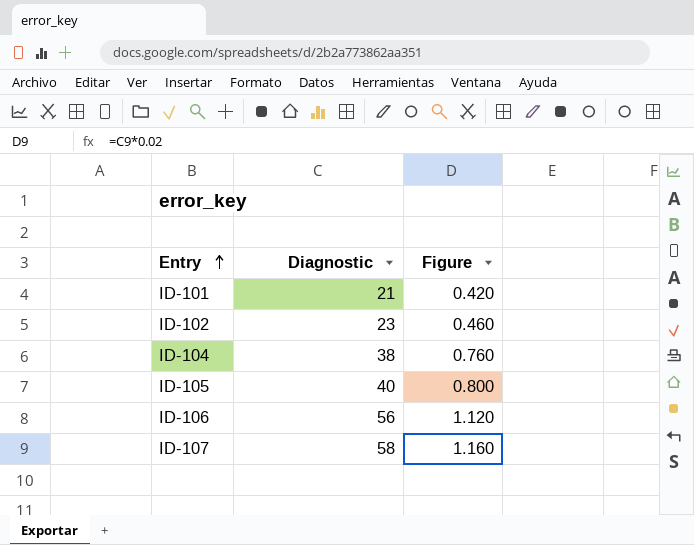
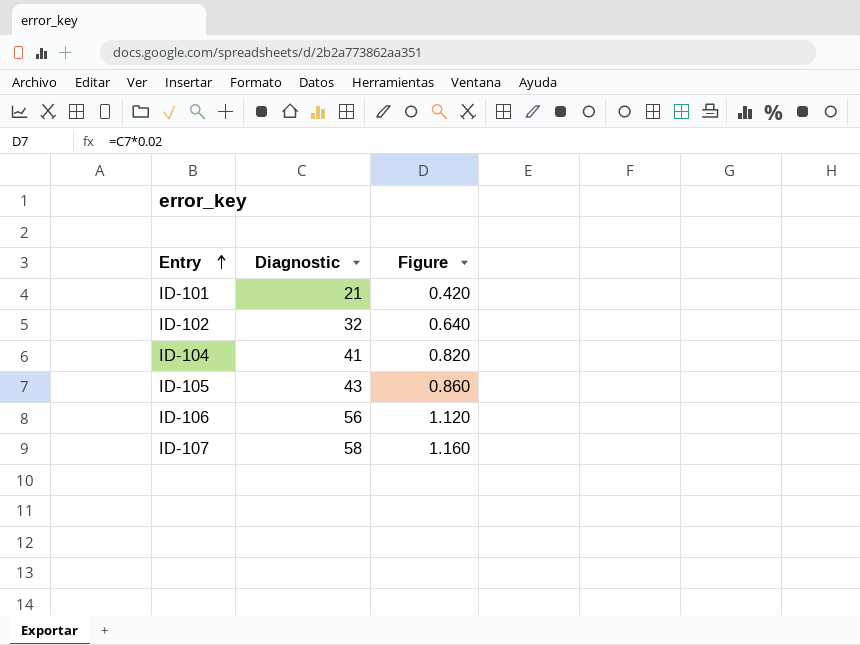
ID-102 | Diagnostic: 23 -> 32
ID-102 | Figure: 0.460 -> 0.640
ID-104 | Diagnostic: 38 -> 41
ID-104 | Figure: 0.760 -> 0.820
ID-105 | Diagnostic: 40 -> 43
ID-105 | Figure: 0.800 -> 0.860

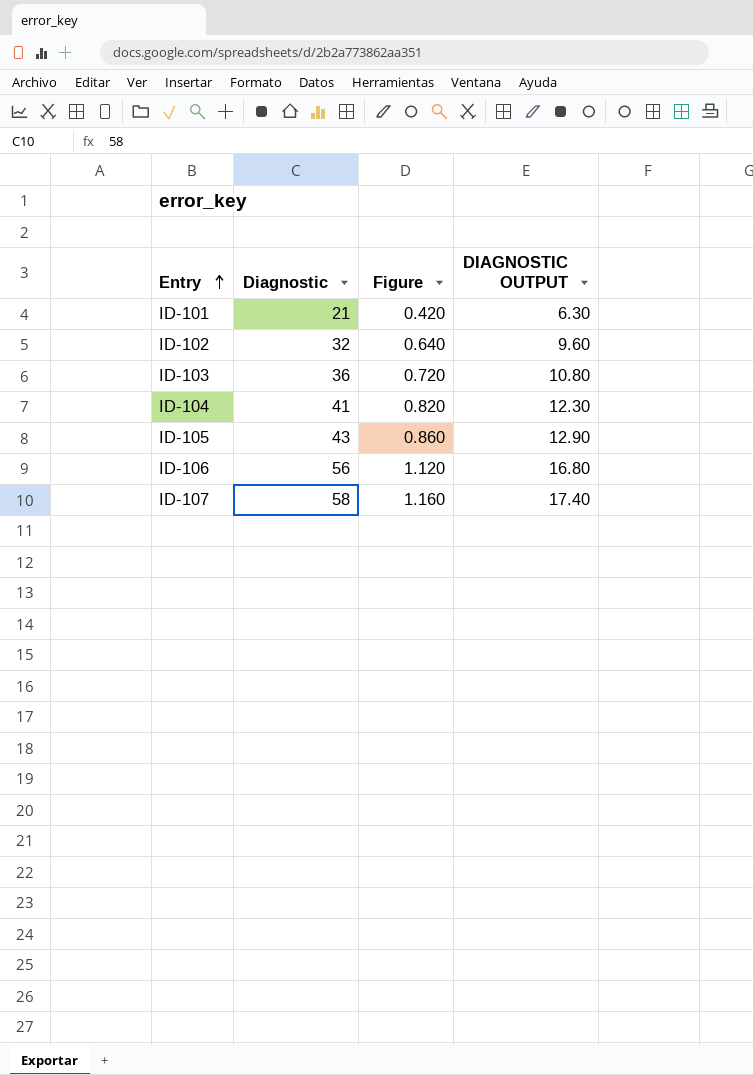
column DIAGNOSTIC OUTPUT | formula: none -> [Diagnostic] * 0.3
row ID-103: none -> 36 | 0.720 | 10.80

